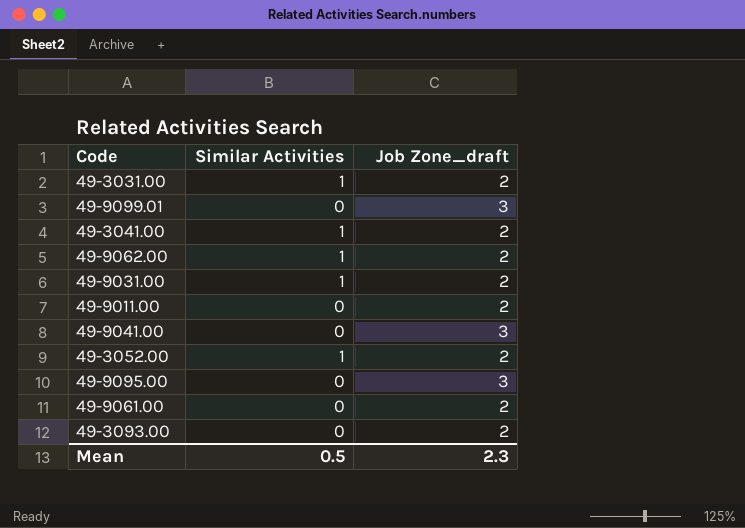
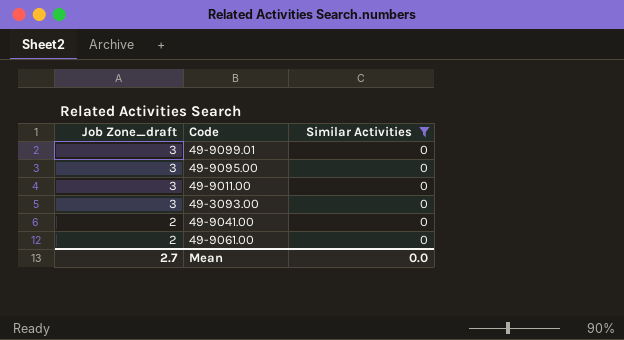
filter: none -> Similar Activities = 0
row order: none -> Job Zone_draft descending
column Job Zone_draft | position: 3 -> 1
49-9011.00 | Job Zone_draft: 2 -> 3
49-3093.00 | Job Zone_draft: 2 -> 3
49-9041.00 | Job Zone_draft: 3 -> 2
Mean | Job Zone_draft: 2.3 -> 2.7
Mean | Similar Activities: 0.5 -> 0.0

